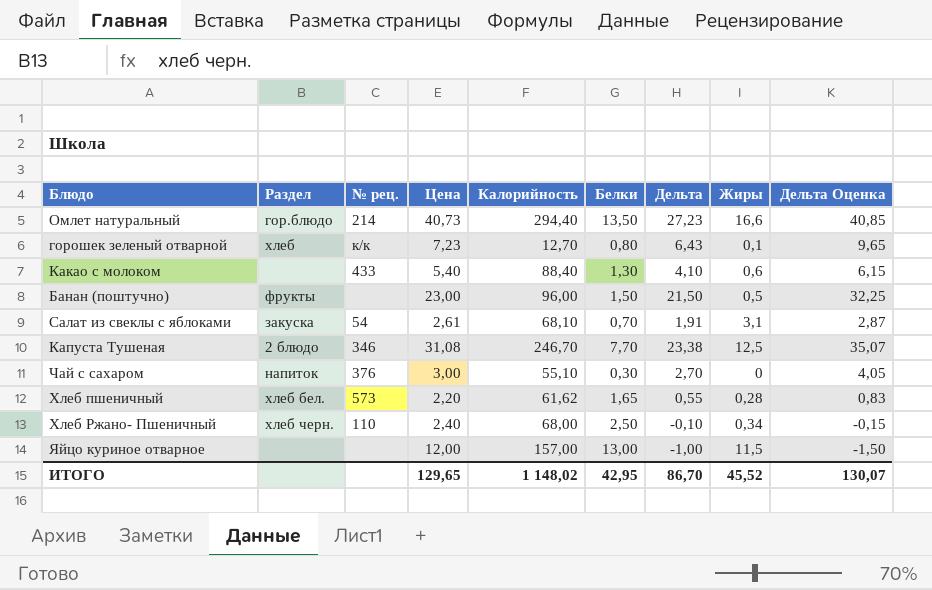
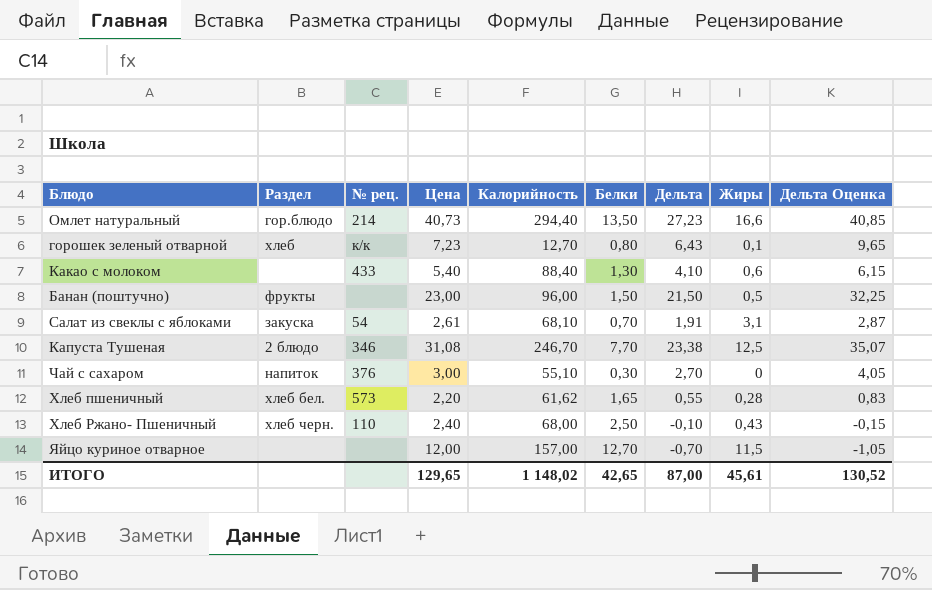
Хлеб Ржано- Пшеничный | Жиры: 0,34 -> 0,43
Яйцо куриное отварное | Белки: 13,00 -> 12,70
Яйцо куриное отварное | Дельта: -1,00 -> -0,70
Яйцо куриное отварное | Дельта Оценка: -1,50 -> -1,05
ИТОГО | Белки: 42,95 -> 42,65
ИТОГО | Дельта: 86,70 -> 87,00
ИТОГО | Жиры: 45,52 -> 45,61
ИТОГО | Дельта Оценка: 130,07 -> 130,52

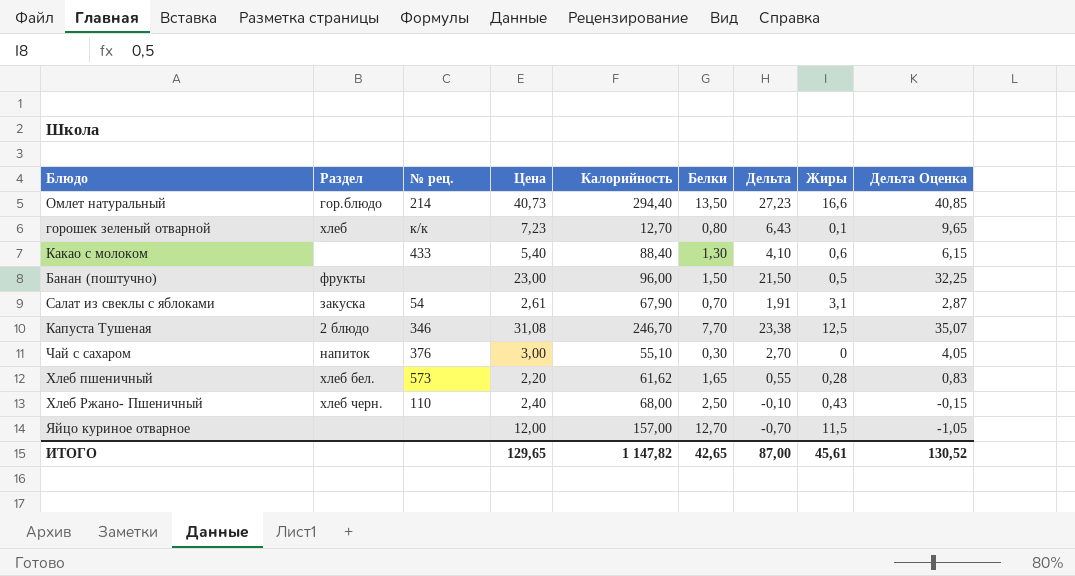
Салат из свеклы с яблоками | Калорийность: 68,10 -> 67,90
ИТОГО | Калорийность: 1 148,02 -> 1 147,82

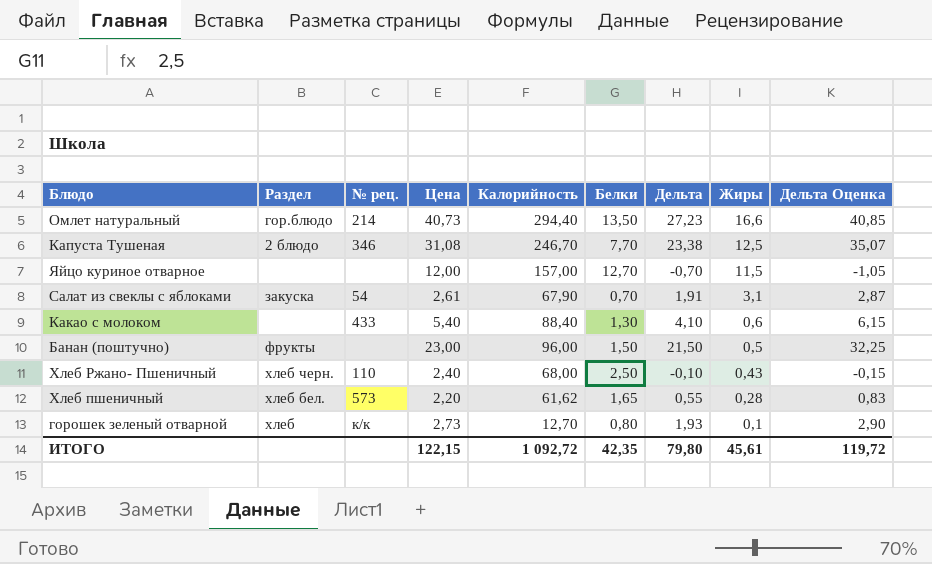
row order: none -> Жиры descending
row Чай с сахаром: напиток | 376 | 3,00 | 55,10 | 0,30 | 2,70 | 0 | 4,05 -> none
горошек зеленый отварной | Цена: 7,23 -> 2,73
горошек зеленый отварной | Дельта: 6,43 -> 1,93
горошек зеленый отварной | Дельта Оценка: 9,65 -> 2,90
ИТОГО | Цена: 129,65 -> 122,15
ИТОГО | Калорийность: 1 147,82 -> 1 092,72
ИТОГО | Белки: 42,65 -> 42,35
ИТОГО | Дельта: 87,00 -> 79,80
ИТОГО | Дельта Оценка: 130,52 -> 119,72

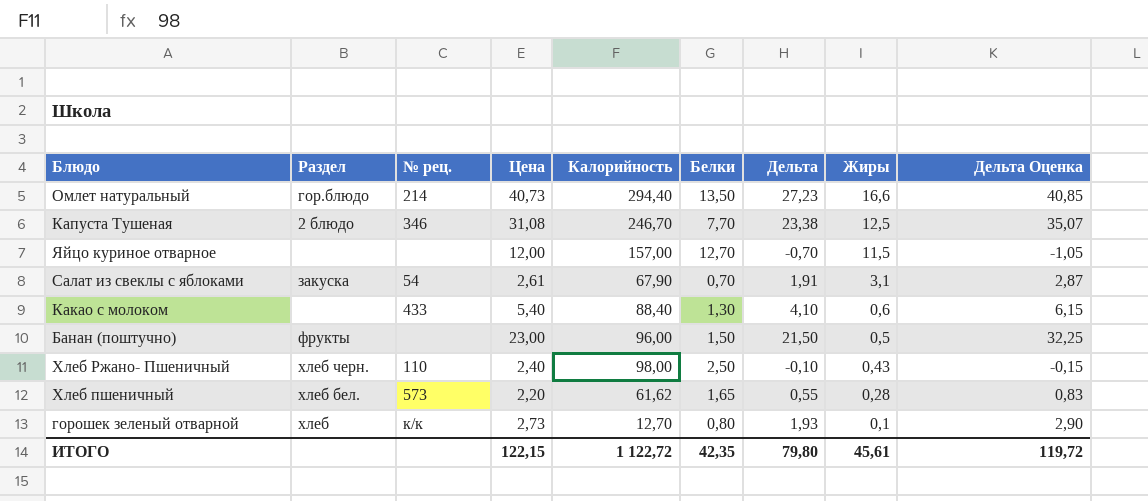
Хлеб Ржано- Пшеничный | Калорийность: 68,00 -> 98,00
ИТОГО | Калорийность: 1 092,72 -> 1 122,72

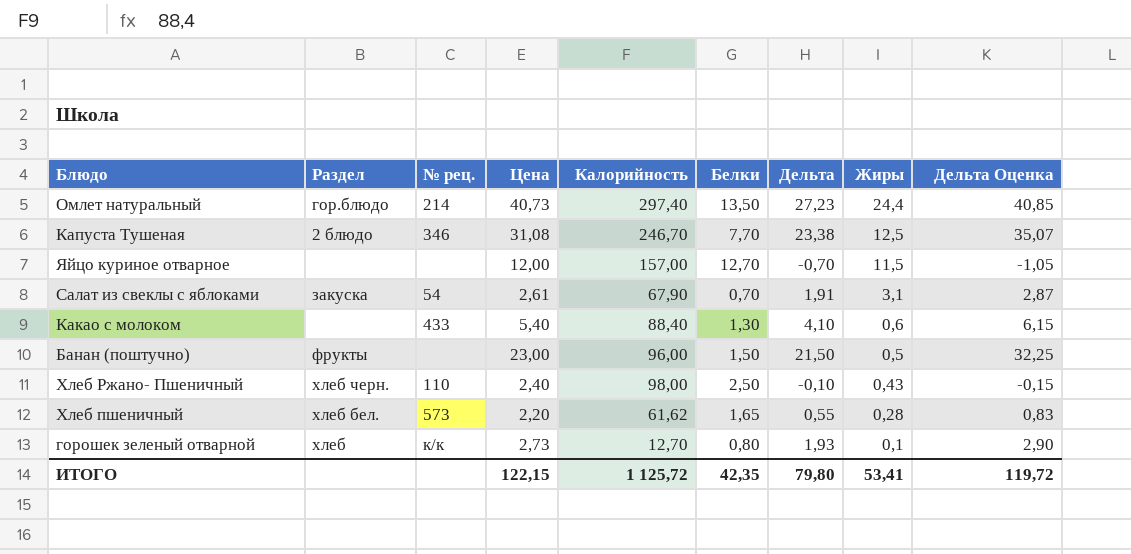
Омлет натуральный | Калорийность: 294,40 -> 297,40
Омлет натуральный | Жиры: 16,6 -> 24,4
ИТОГО | Калорийность: 1 122,72 -> 1 125,72
ИТОГО | Жиры: 45,61 -> 53,41

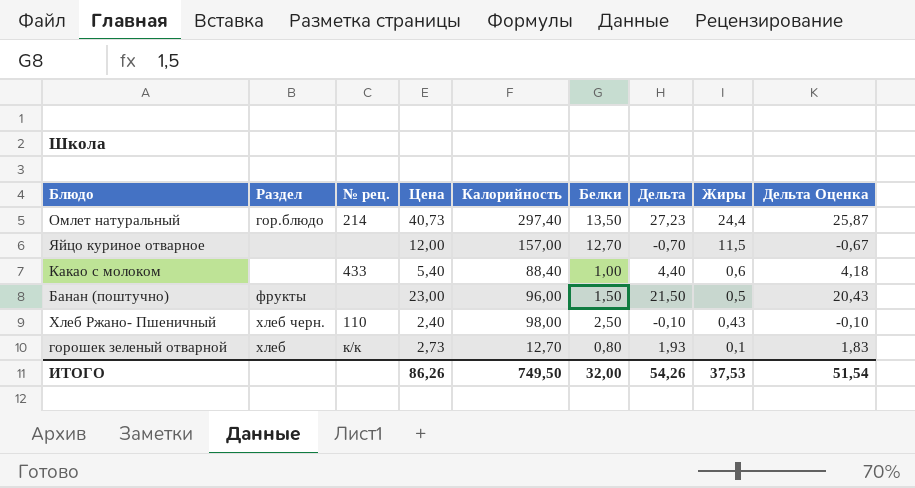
column Дельта Оценка | formula: [Дельта] * 1,5 -> [Дельта] * 0,95
row Капуста Тушеная: 2 блюдо | 346 | 31,08 | 246,70 | 7,70 | 23,38 | 12,5 | 35,07 -> none
row Салат из свеклы с яблоками: закуска | 54 | 2,61 | 67,90 | 0,70 | 1,91 | 3,1 | 2,87 -> none
row Хлеб пшеничный: хлеб бел. | 573 | 2,20 | 61,62 | 1,65 | 0,55 | 0,28 | 0,83 -> none
Какао с молоком | Белки: 1,30 -> 1,00
Какао с молоком | Дельта: 4,10 -> 4,40
ИТОГО | Цена: 122,15 -> 86,26
ИТОГО | Калорийность: 1 125,72 -> 749,50
ИТОГО | Белки: 42,35 -> 32,00
ИТОГО | Дельта: 79,80 -> 54,26
ИТОГО | Жиры: 53,41 -> 37,53
ИТОГО | Дельта Оценка: 119,72 -> 51,54

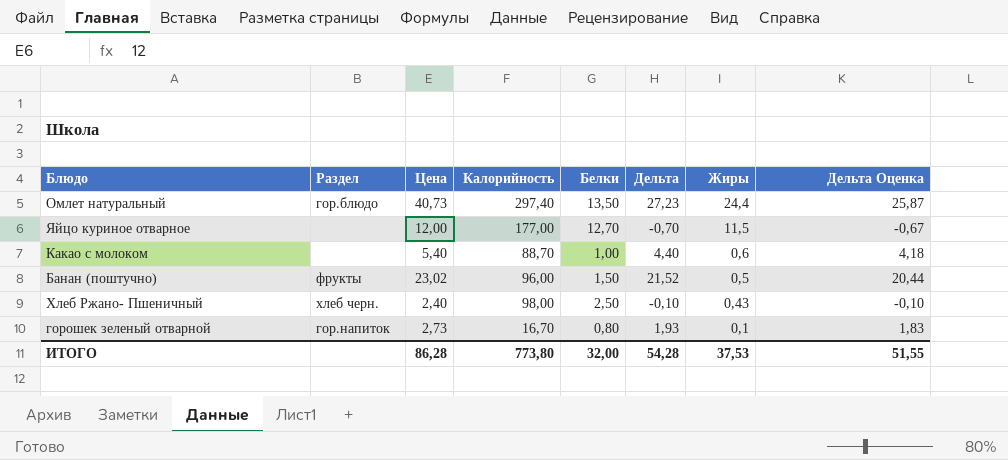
column № рец. | position: 3 -> none
Яйцо куриное отварное | Калорийность: 157,00 -> 177,00
Какао с молоком | Калорийность: 88,40 -> 88,70
Банан (поштучно) | Цена: 23,00 -> 23,02
Банан (поштучно) | Дельта: 21,50 -> 21,52
Банан (поштучно) | Дельта Оценка: 20,43 -> 20,44
горошек зеленый отварной | Раздел: хлеб -> гор.напиток
горошек зеленый отварной | Калорийность: 12,70 -> 16,70
ИТОГО | Цена: 86,26 -> 86,28
ИТОГО | Калорийность: 749,50 -> 773,80
ИТОГО | Дельта: 54,26 -> 54,28
ИТОГО | Дельта Оценка: 51,54 -> 51,55

